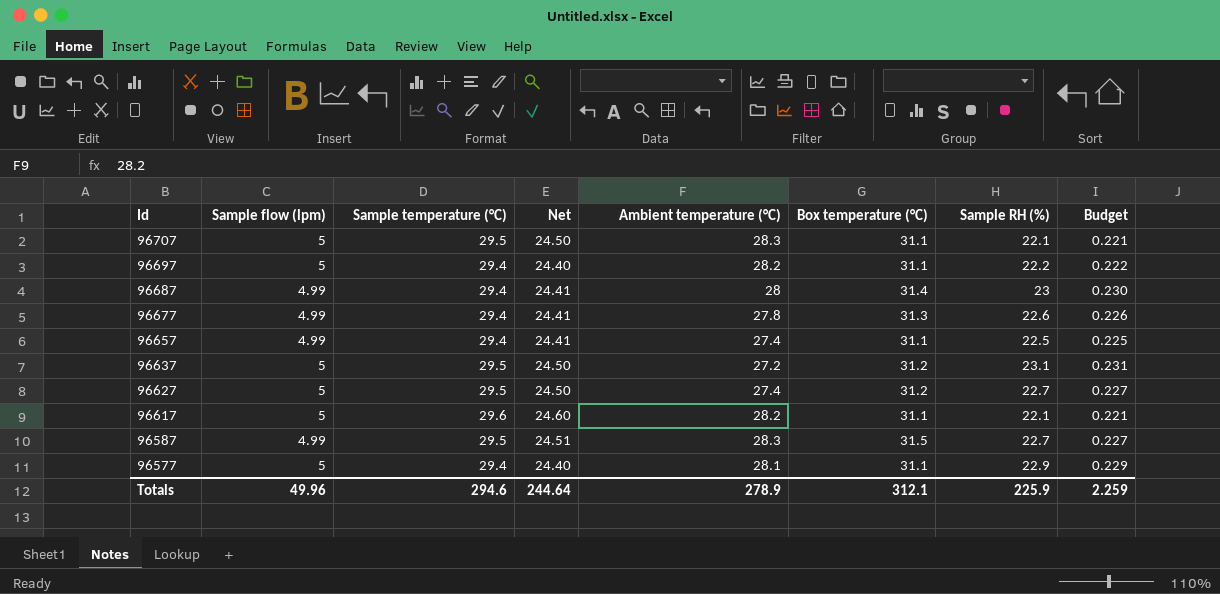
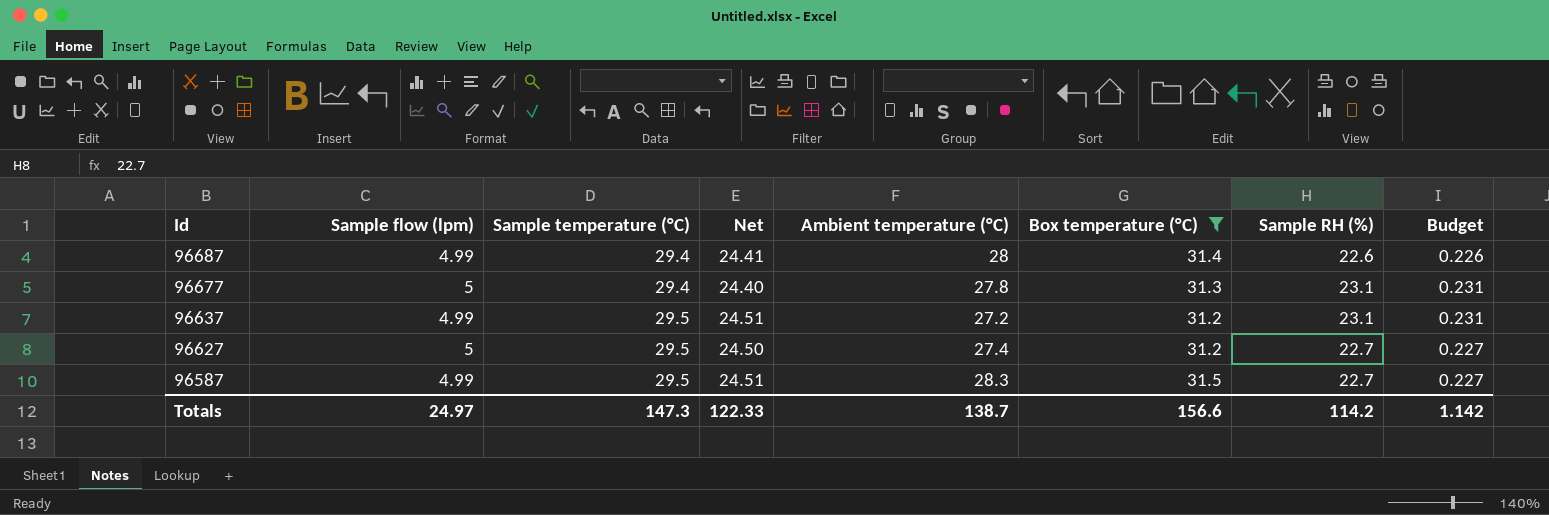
filter: none -> Box temperature (°C) != 31.1
96687 | Sample RH (%): 23 -> 22.6
96687 | Budget: 0.230 -> 0.226
96677 | Sample flow (lpm): 4.99 -> 5
96677 | Net: 24.41 -> 24.40
96677 | Sample RH (%): 22.6 -> 23.1
96677 | Budget: 0.226 -> 0.231
96637 | Sample flow (lpm): 5 -> 4.99
96637 | Net: 24.50 -> 24.51
Totals | Sample flow (lpm): 49.96 -> 24.97
Totals | Sample temperature (°C): 294.6 -> 147.3
Totals | Net: 244.64 -> 122.33
Totals | Ambient temperature (°C): 278.9 -> 138.7
Totals | Box temperature (°C): 312.1 -> 156.6
Totals | Sample RH (%): 225.9 -> 114.2
Totals | Budget: 2.259 -> 1.142

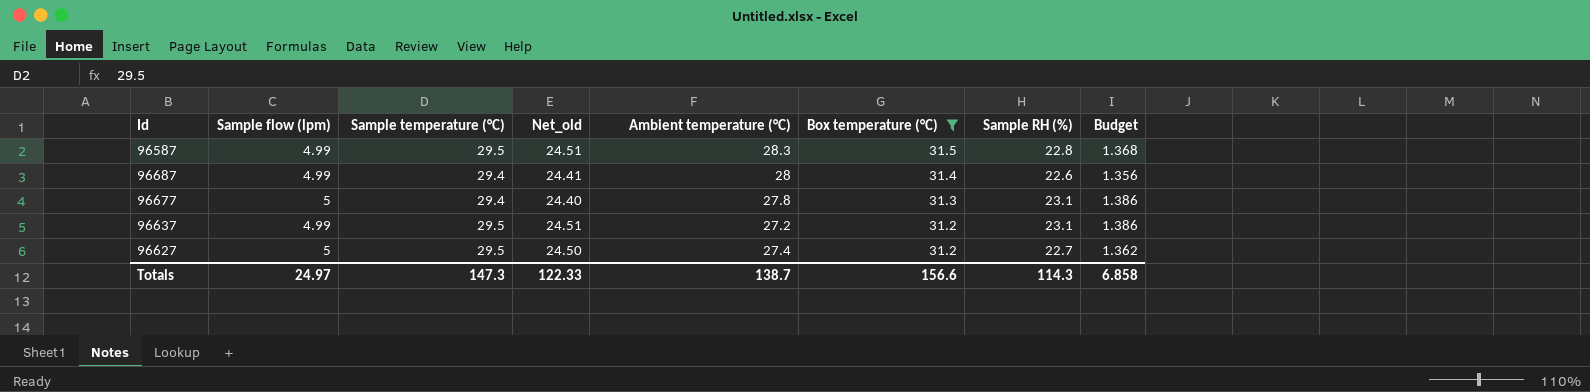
row order: Id descending -> Box temperature (°C) descending
column name: Net -> Net_old
column Budget | formula: [Sample RH (%)] * 0.01 -> [Sample RH (%)] * 0.06
96587 | Sample RH (%): 22.7 -> 22.8
Totals | Sample RH (%): 114.2 -> 114.3
Totals | Budget: 1.142 -> 6.858

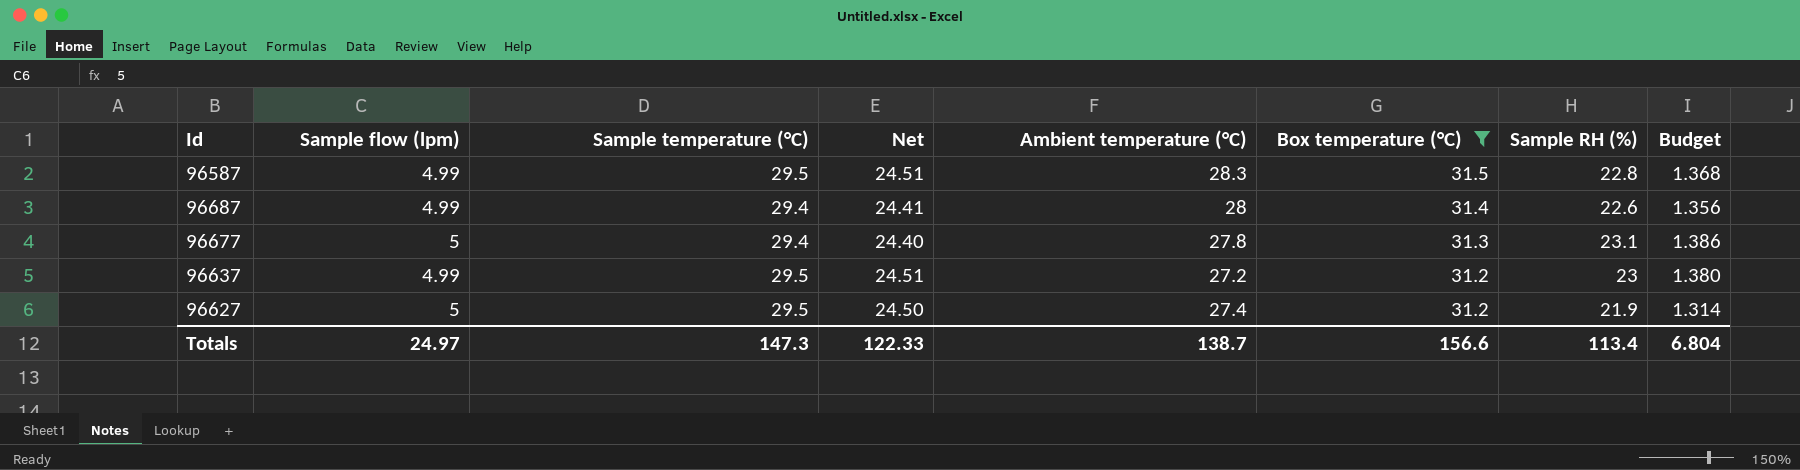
column name: Net_old -> Net
96637 | Sample RH (%): 23.1 -> 23
96637 | Budget: 1.386 -> 1.380
96627 | Sample RH (%): 22.7 -> 21.9
96627 | Budget: 1.362 -> 1.314
Totals | Sample RH (%): 114.3 -> 113.4
Totals | Budget: 6.858 -> 6.804

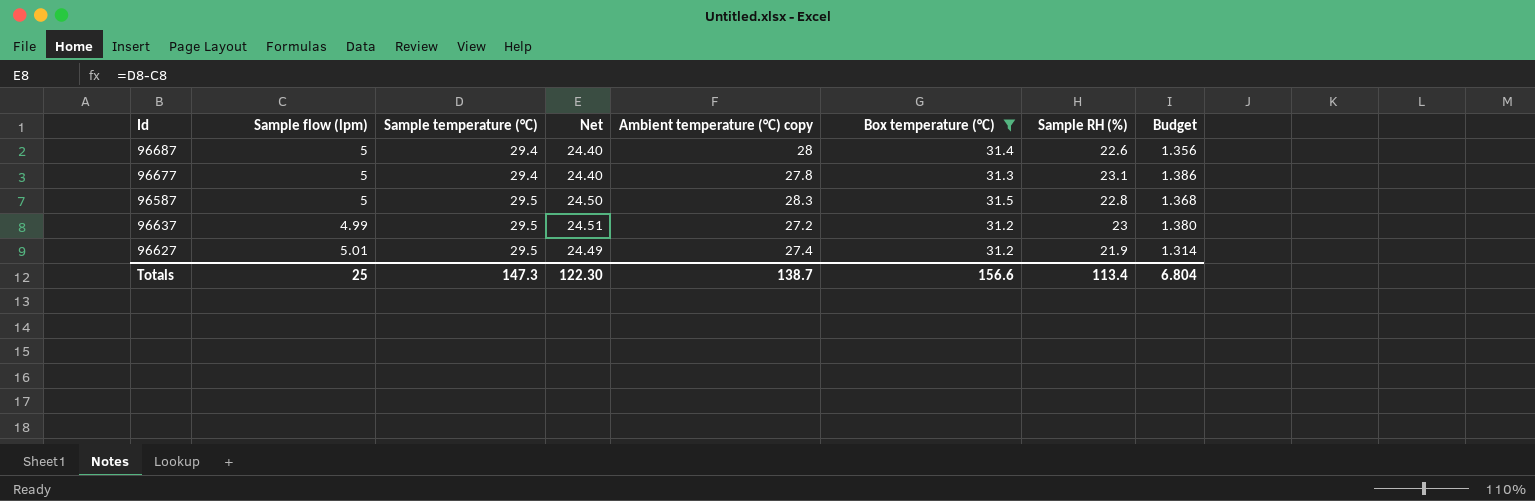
row order: Box temperature (°C) descending -> Sample temperature (°C) ascending
column name: Ambient temperature (°C) -> Ambient temperature (°C) copy
96687 | Sample flow (lpm): 4.99 -> 5
96687 | Net: 24.41 -> 24.40
96587 | Sample flow (lpm): 4.99 -> 5
96587 | Net: 24.51 -> 24.50
96627 | Sample flow (lpm): 5 -> 5.01
96627 | Net: 24.50 -> 24.49
Totals | Sample flow (lpm): 24.97 -> 25
Totals | Net: 122.33 -> 122.30

